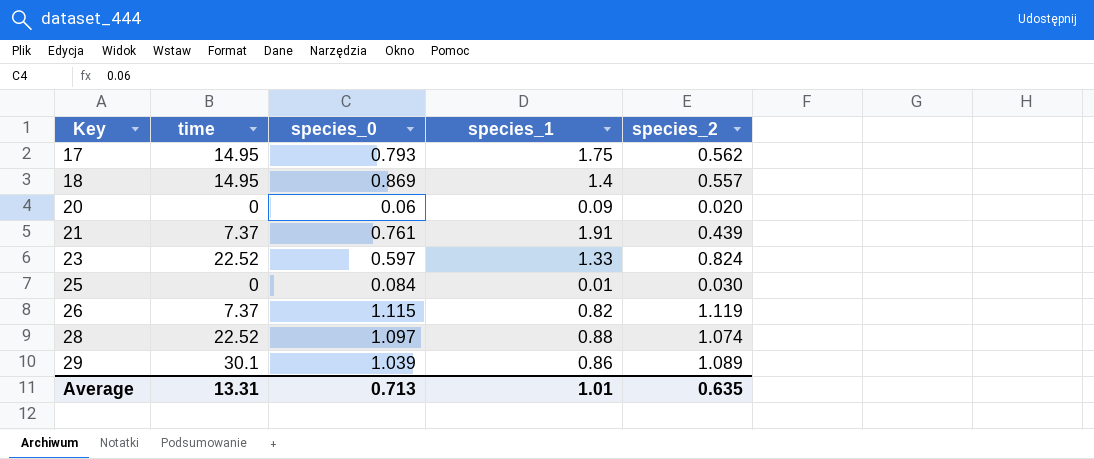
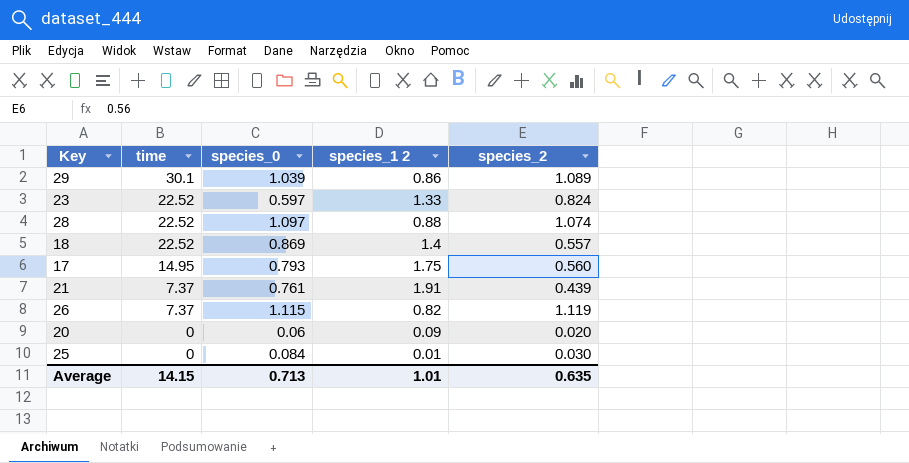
row order: Key ascending -> time descending
column name: species_1 -> species_1 2
18 | time: 14.95 -> 22.52
17 | species_2: 0.562 -> 0.560
Average | time: 13.31 -> 14.15

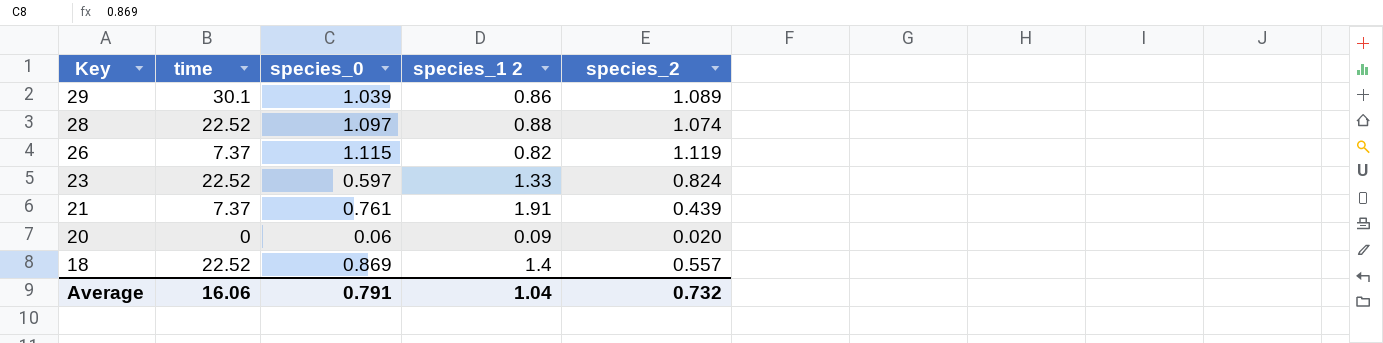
row order: time descending -> Key descending
row 17: 14.95 | 0.793 | 1.75 | 0.560 -> none
row 25: 0 | 0.084 | 0.01 | 0.030 -> none
Average | time: 14.15 -> 16.06
Average | species_0: 0.713 -> 0.791
Average | species_1 2: 1.01 -> 1.04
Average | species_2: 0.635 -> 0.732

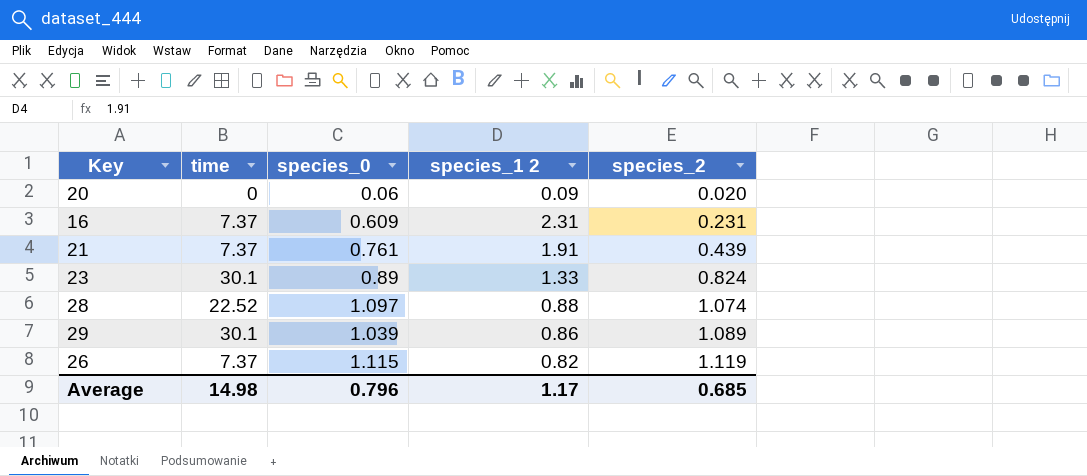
row order: Key descending -> species_2 ascending
row 18: 22.52 | 0.869 | 1.4 | 0.557 -> none
row 16: none -> 7.37 | 0.609 | 2.31 | 0.231
23 | time: 22.52 -> 30.1
23 | species_0: 0.597 -> 0.89
Average | time: 16.06 -> 14.98
Average | species_0: 0.791 -> 0.796
Average | species_1 2: 1.04 -> 1.17
Average | species_2: 0.732 -> 0.685

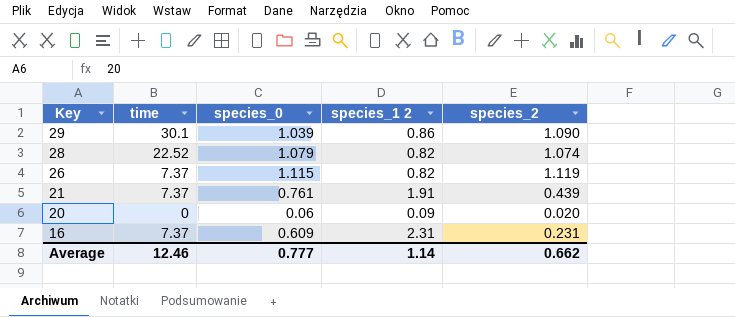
row order: species_2 ascending -> Key descending
row 23: 30.1 | 0.89 | 1.33 | 0.824 -> none
29 | species_2: 1.089 -> 1.090
28 | species_0: 1.097 -> 1.079
28 | species_1 2: 0.88 -> 0.82
Average | time: 14.98 -> 12.46
Average | species_0: 0.796 -> 0.777
Average | species_1 2: 1.17 -> 1.14
Average | species_2: 0.685 -> 0.662

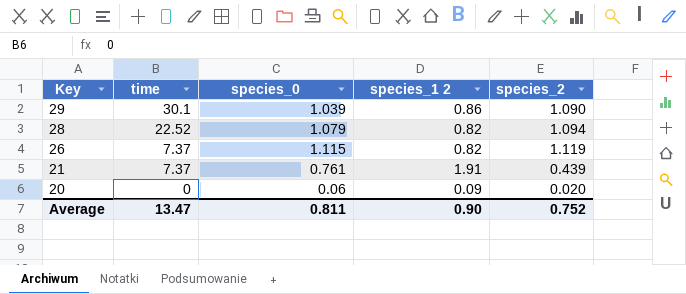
row 16: 7.37 | 0.609 | 2.31 | 0.231 -> none
28 | species_2: 1.074 -> 1.094
Average | time: 12.46 -> 13.47
Average | species_0: 0.777 -> 0.811
Average | species_1 2: 1.14 -> 0.90
Average | species_2: 0.662 -> 0.752

